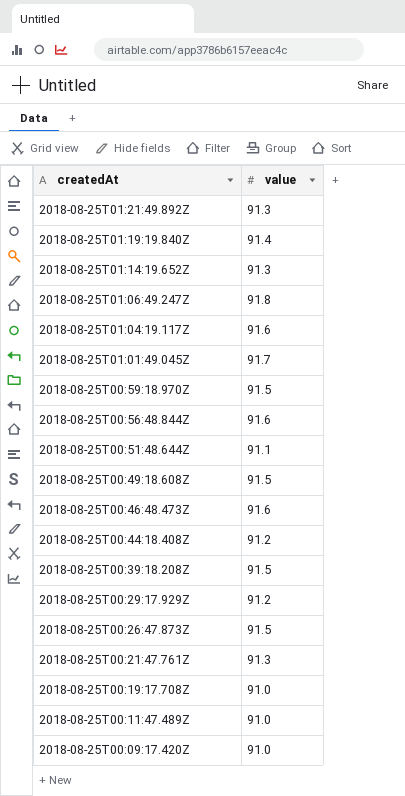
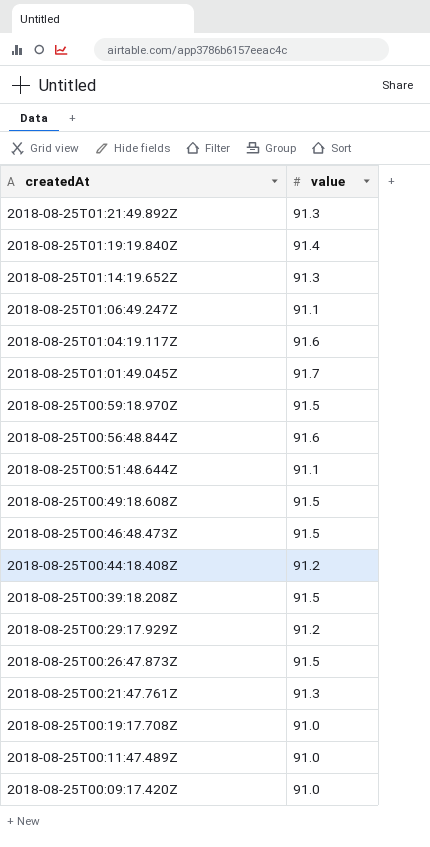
2018-08-25T01:06:49.247Z | value: 91.8 -> 91.1
2018-08-25T00:46:48.473Z | value: 91.6 -> 91.5

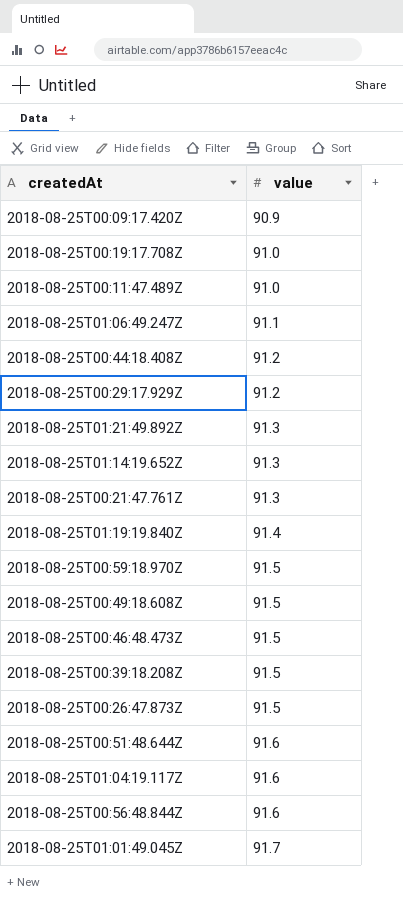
row order: createdAt descending -> value ascending
2018-08-25T00:09:17.420Z | value: 91.0 -> 90.9
2018-08-25T00:51:48.644Z | value: 91.1 -> 91.6

